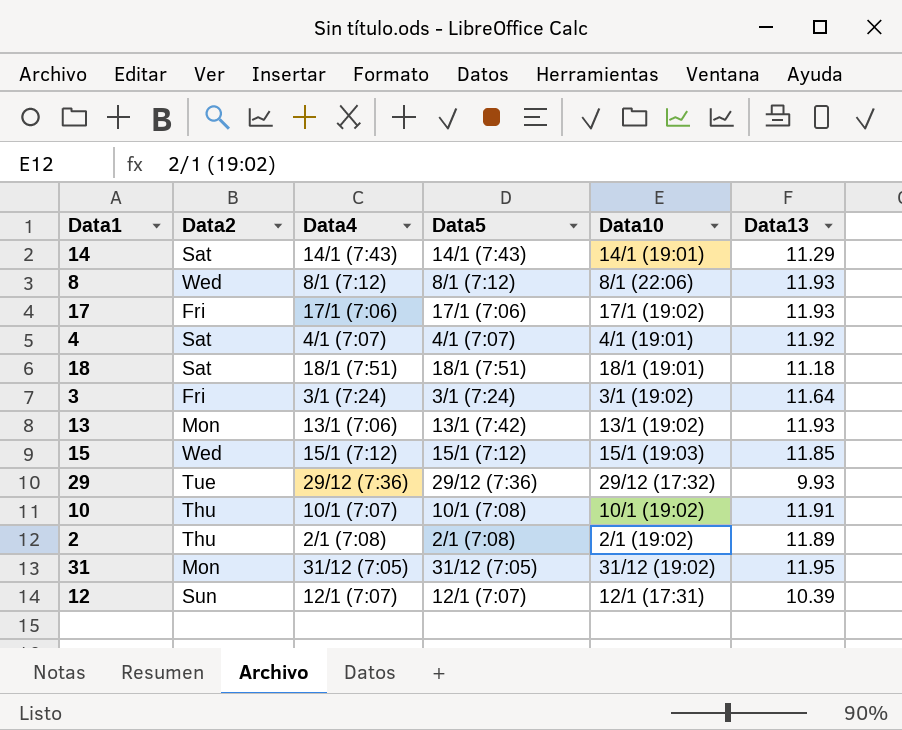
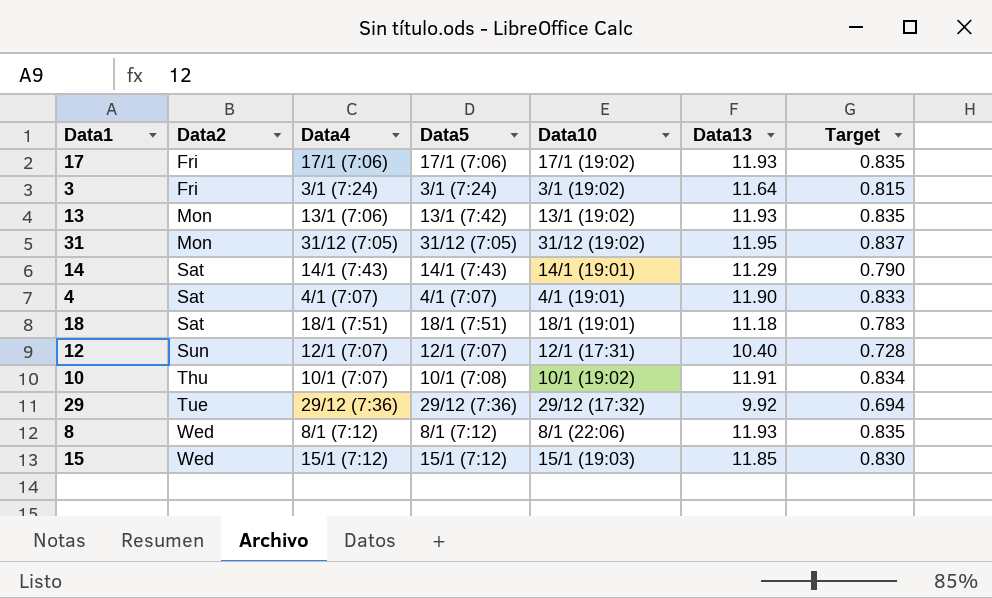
row order: none -> Data2 ascending
column Target | formula: none -> [Data13] * 0.07
row 2: Thu | 2/1 (7:08) | 2/1 (7:08) | 2/1 (19:02) | 11.89 -> none
4 | Data13: 11.92 -> 11.90
12 | Data13: 10.39 -> 10.40
29 | Data13: 9.93 -> 9.92

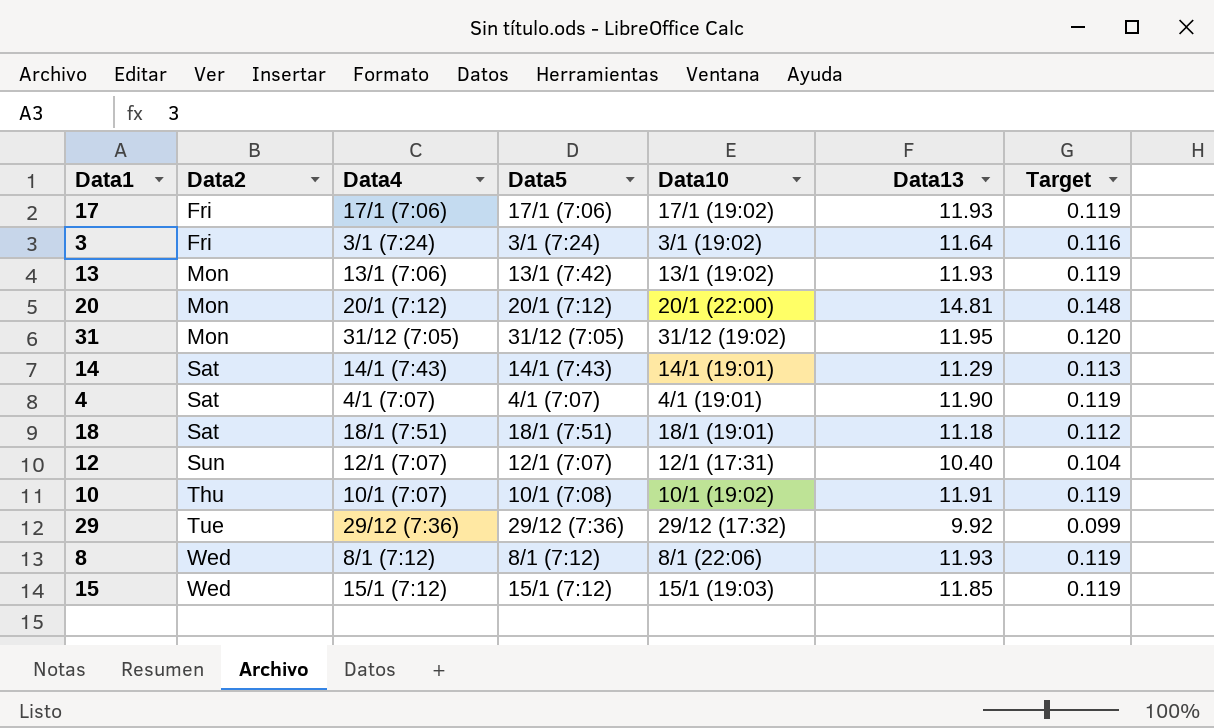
column Target | formula: [Data13] * 0.07 -> [Data13] * 0.01
row 20: none -> Mon | 20/1 (7:12) | 20/1 (7:12) | 20/1 (22:00) | 14.81 | 0.148

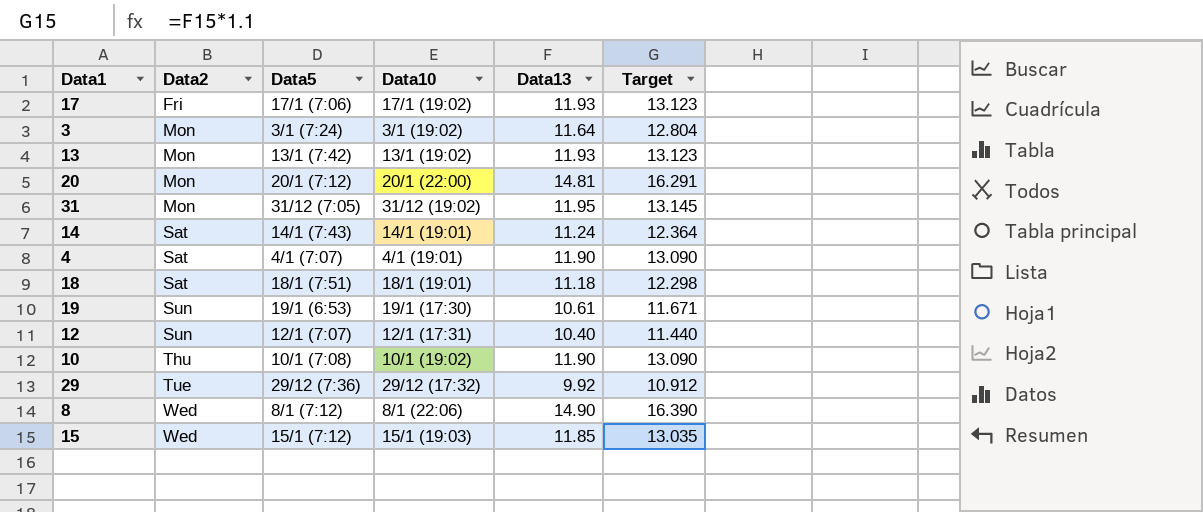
column Data4 | position: 3 -> none
column Target | formula: [Data13] * 0.01 -> [Data13] * 1.1
3 | Data2: Fri -> Mon
14 | Data13: 11.29 -> 11.24
row 19: none -> Sun | 19/1 (6:53) | 19/1 (17:30) | 10.61 | 11.671
10 | Data13: 11.91 -> 11.90
8 | Data13: 11.93 -> 14.90

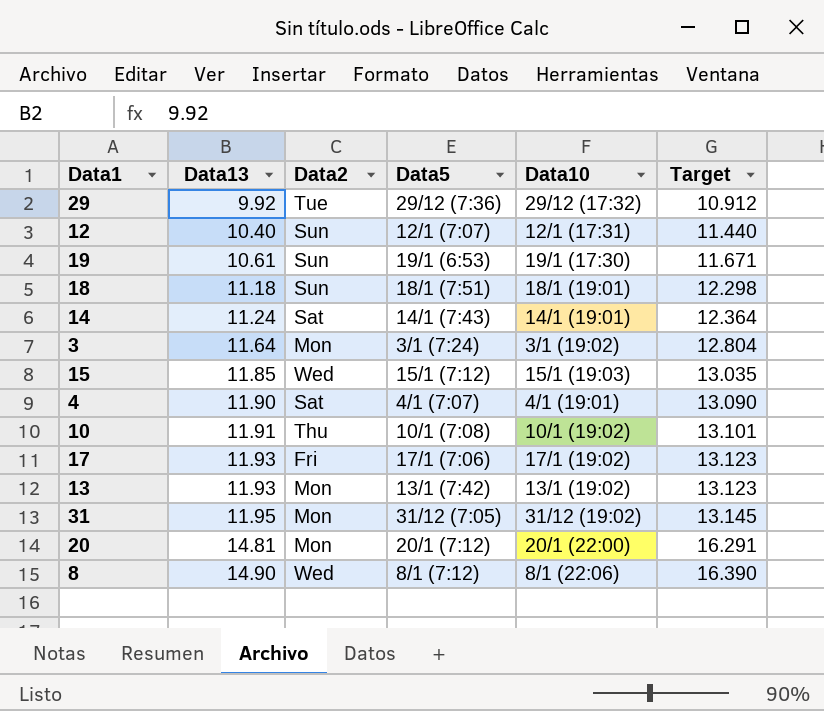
row order: Data2 ascending -> Data13 ascending
column Data13 | position: 5 -> 2
18 | Data2: Sat -> Sun
10 | Data13: 11.90 -> 11.91
10 | Target: 13.090 -> 13.101

